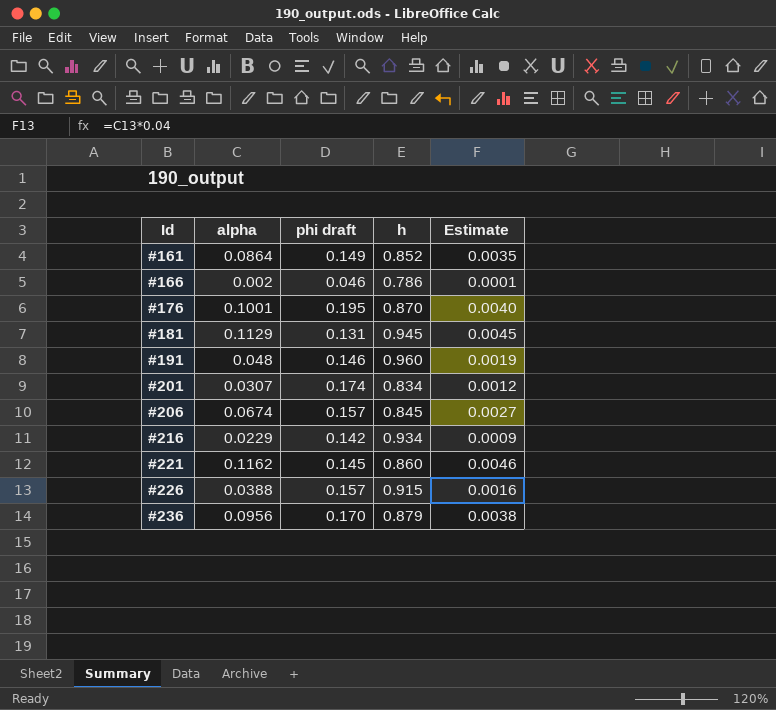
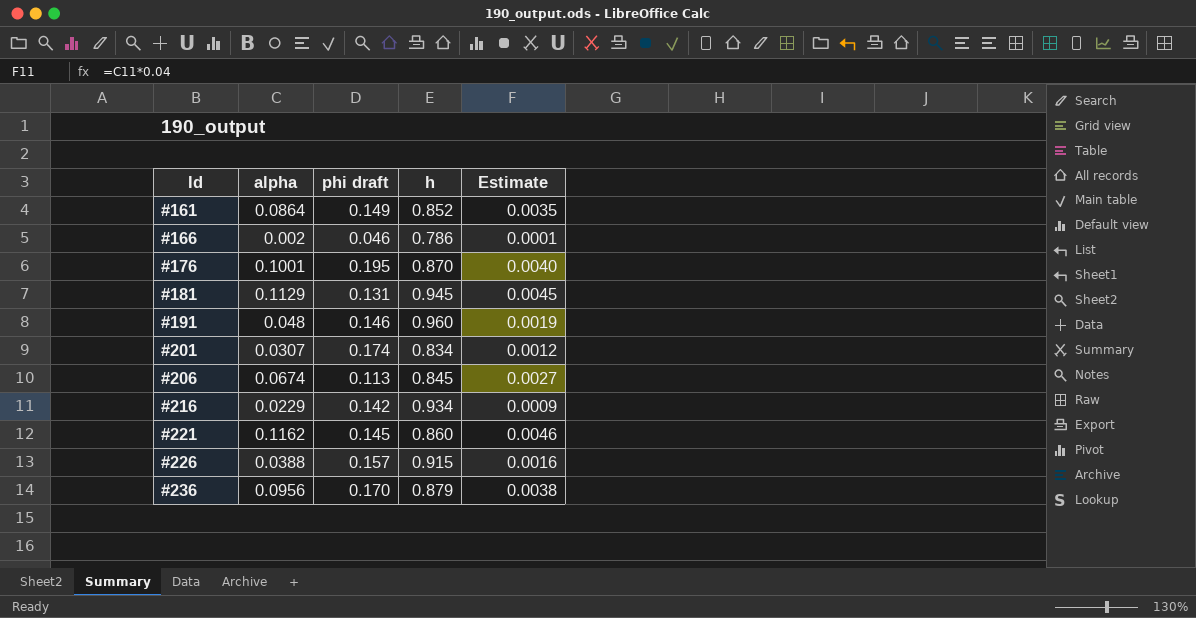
#206 | phi draft: 0.157 -> 0.113

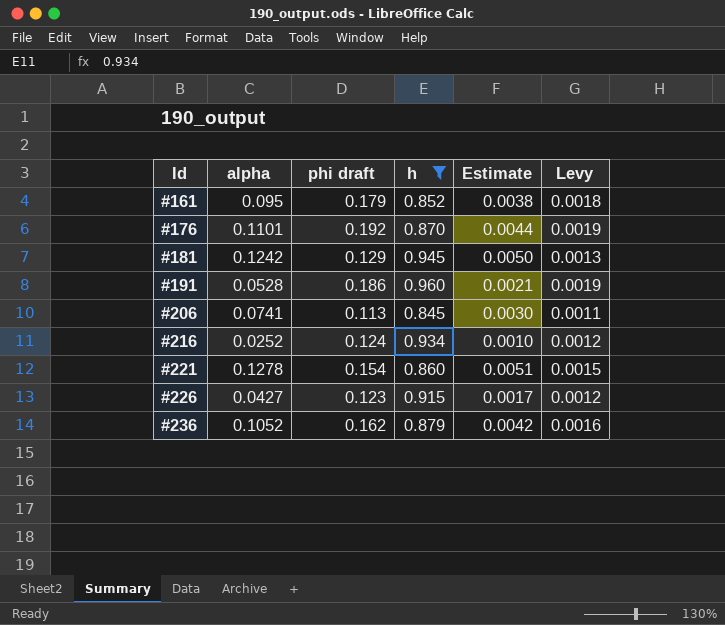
filter: none -> h >= 0.845
column Levy | formula: none -> [phi draft] * 0.01
#161 | alpha: 0.0864 -> 0.095
#161 | phi draft: 0.149 -> 0.179
#161 | Estimate: 0.0035 -> 0.0038
#176 | alpha: 0.1001 -> 0.1101
#176 | phi draft: 0.195 -> 0.192
#176 | Estimate: 0.0040 -> 0.0044
#181 | alpha: 0.1129 -> 0.1242
#181 | phi draft: 0.131 -> 0.129
#181 | Estimate: 0.0045 -> 0.0050
#191 | alpha: 0.048 -> 0.0528
#191 | phi draft: 0.146 -> 0.186
#191 | Estimate: 0.0019 -> 0.0021
#206 | alpha: 0.0674 -> 0.0741
#206 | Estimate: 0.0027 -> 0.0030
#216 | alpha: 0.0229 -> 0.0252
#216 | phi draft: 0.142 -> 0.124
#216 | Estimate: 0.0009 -> 0.0010
#221 | alpha: 0.1162 -> 0.1278
#221 | phi draft: 0.145 -> 0.154
#221 | Estimate: 0.0046 -> 0.0051
#226 | alpha: 0.0388 -> 0.0427
#226 | phi draft: 0.157 -> 0.123
#226 | Estimate: 0.0016 -> 0.0017
#236 | alpha: 0.0956 -> 0.1052
#236 | phi draft: 0.170 -> 0.162
#236 | Estimate: 0.0038 -> 0.0042

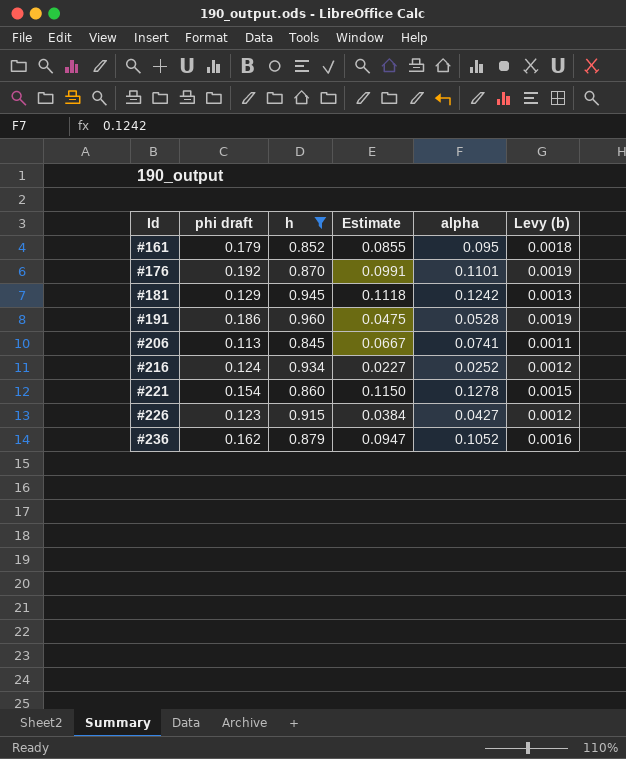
column Estimate | formula: [alpha] * 0.04 -> [alpha] * 0.9
column alpha | position: 2 -> 5
column name: Levy -> Levy (b)

